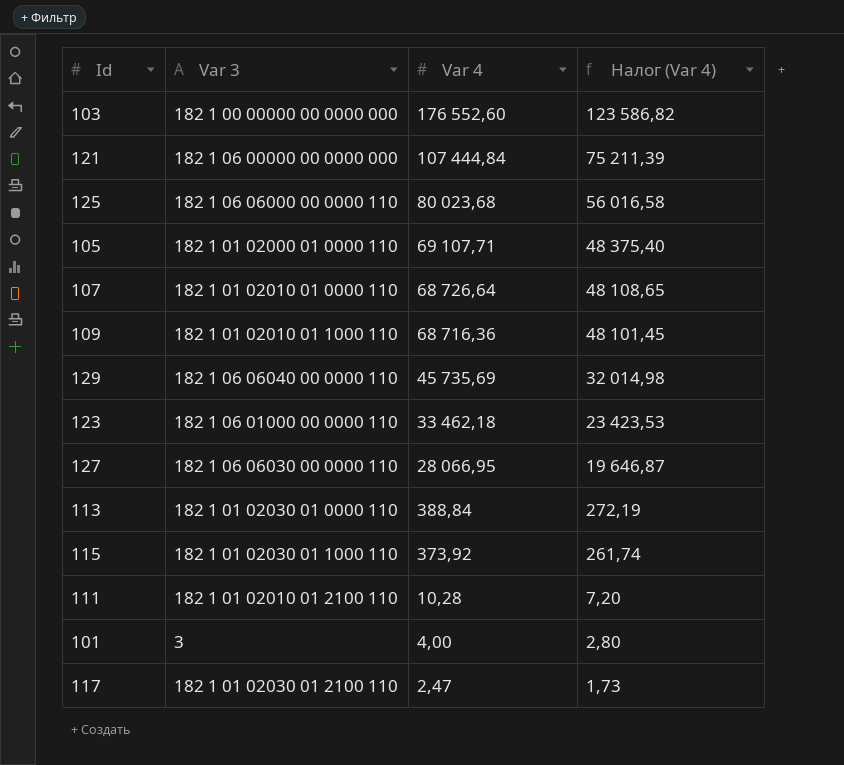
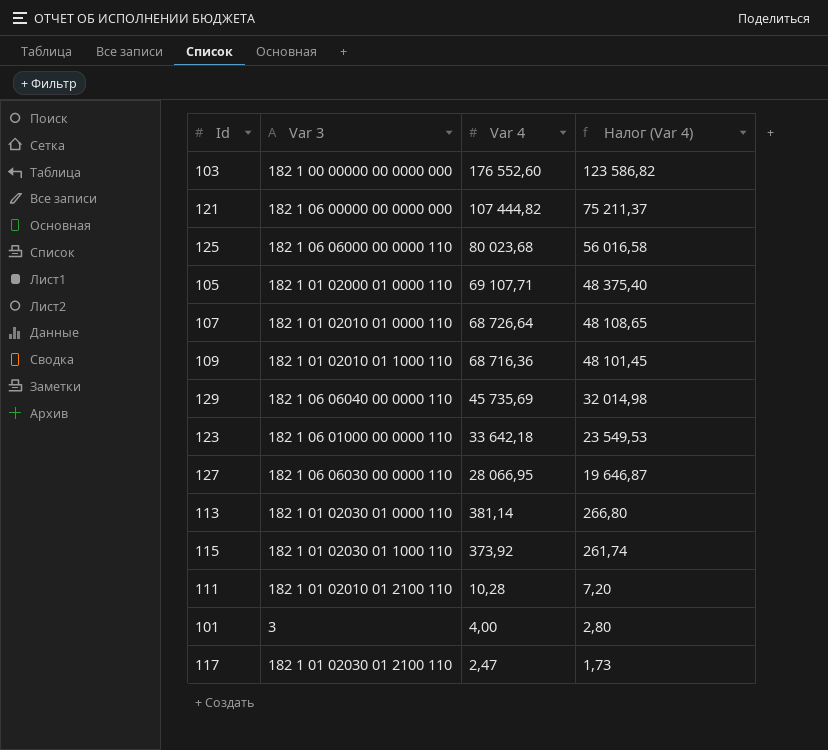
121 | Var 4: 107 444,84 -> 107 444,82
121 | Налог (Var 4): 75 211,39 -> 75 211,37
123 | Var 4: 33 462,18 -> 33 642,18
123 | Налог (Var 4): 23 423,53 -> 23 549,53
113 | Var 4: 388,84 -> 381,14
113 | Налог (Var 4): 272,19 -> 266,80

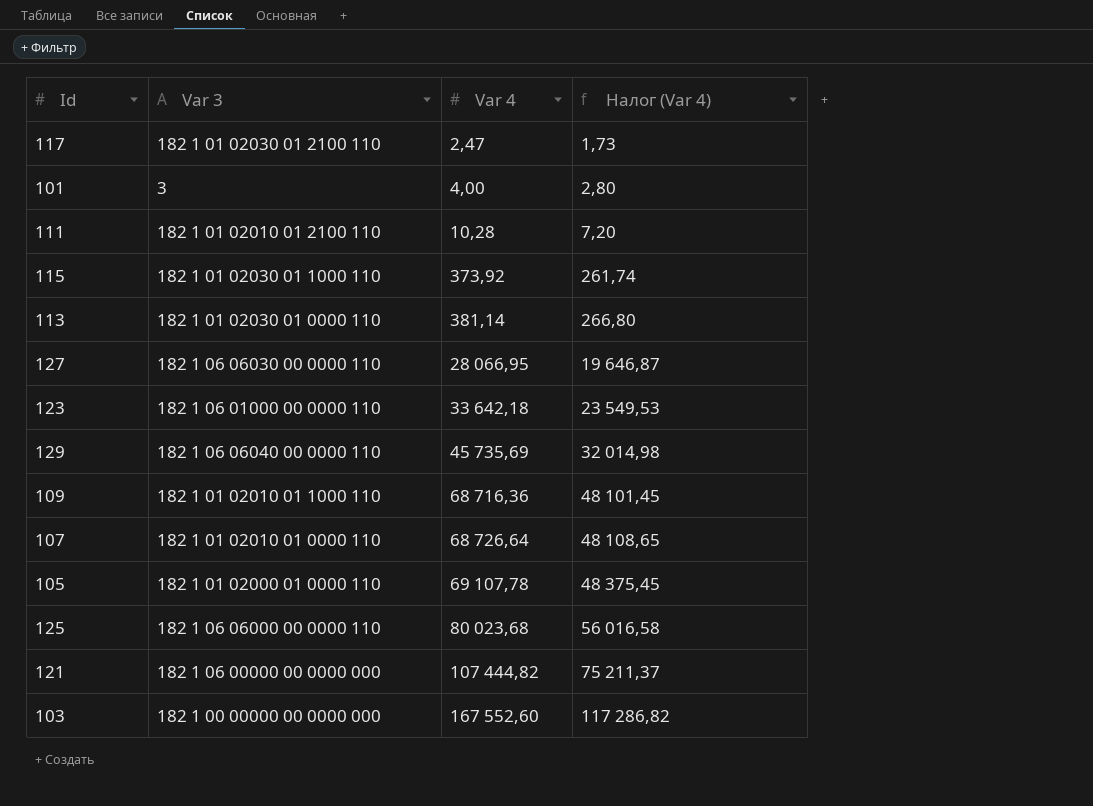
row order: Var 4 descending -> Var 4 ascending
105 | Var 4: 69 107,71 -> 69 107,78
105 | Налог (Var 4): 48 375,40 -> 48 375,45
103 | Var 4: 176 552,60 -> 167 552,60
103 | Налог (Var 4): 123 586,82 -> 117 286,82

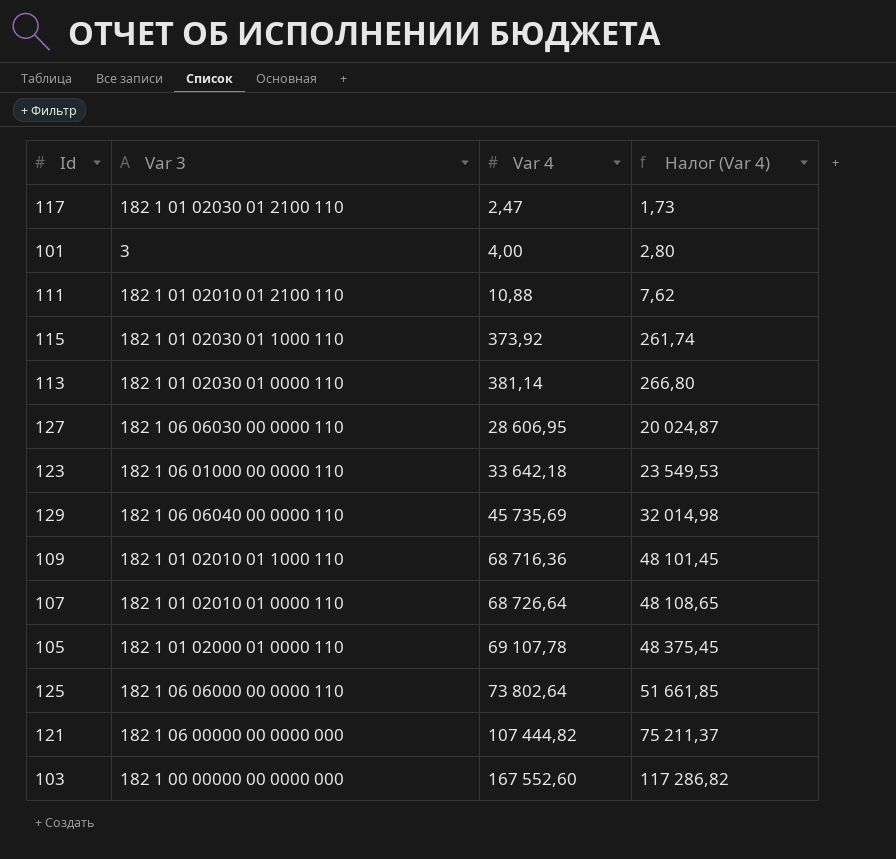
111 | Var 4: 10,28 -> 10,88
111 | Налог (Var 4): 7,20 -> 7,62
127 | Var 4: 28 066,95 -> 28 606,95
127 | Налог (Var 4): 19 646,87 -> 20 024,87
125 | Var 4: 80 023,68 -> 73 802,64
125 | Налог (Var 4): 56 016,58 -> 51 661,85

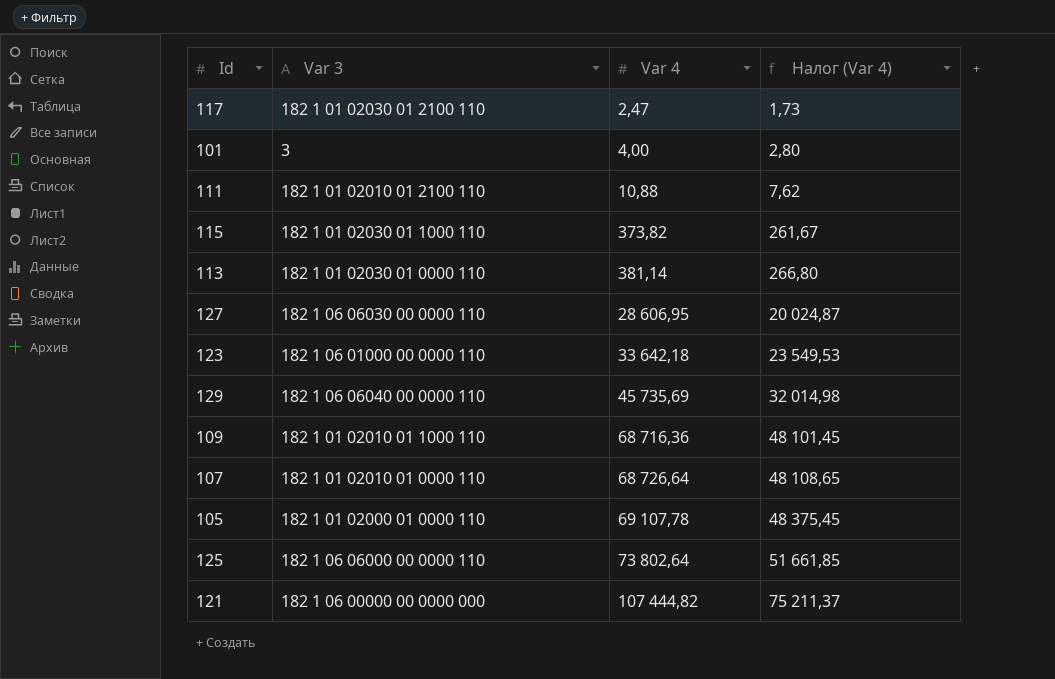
row 103: 182 1 00 00000 00 0000 000 | 167 552,60 | 117 286,82 -> none
115 | Var 4: 373,92 -> 373,82
115 | Налог (Var 4): 261,74 -> 261,67

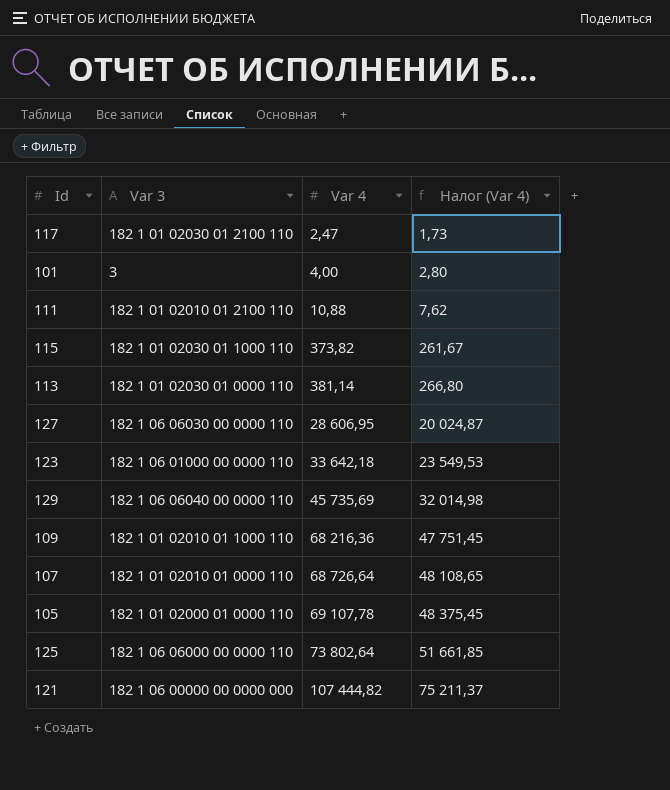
109 | Var 4: 68 716,36 -> 68 216,36
109 | Налог (Var 4): 48 101,45 -> 47 751,45

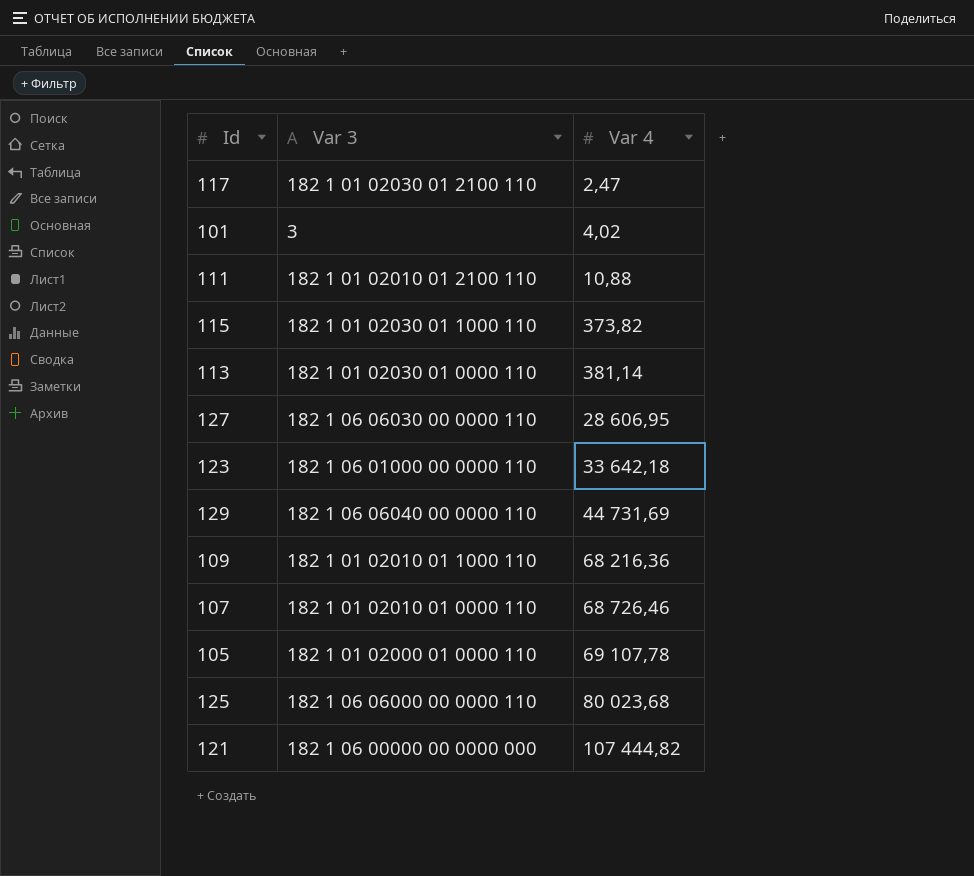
column Налог (Var 4) | formula: [Var 4] * 0,7 -> none
101 | Var 4: 4,00 -> 4,02
129 | Var 4: 45 735,69 -> 44 731,69
107 | Var 4: 68 726,64 -> 68 726,46
125 | Var 4: 73 802,64 -> 80 023,68

